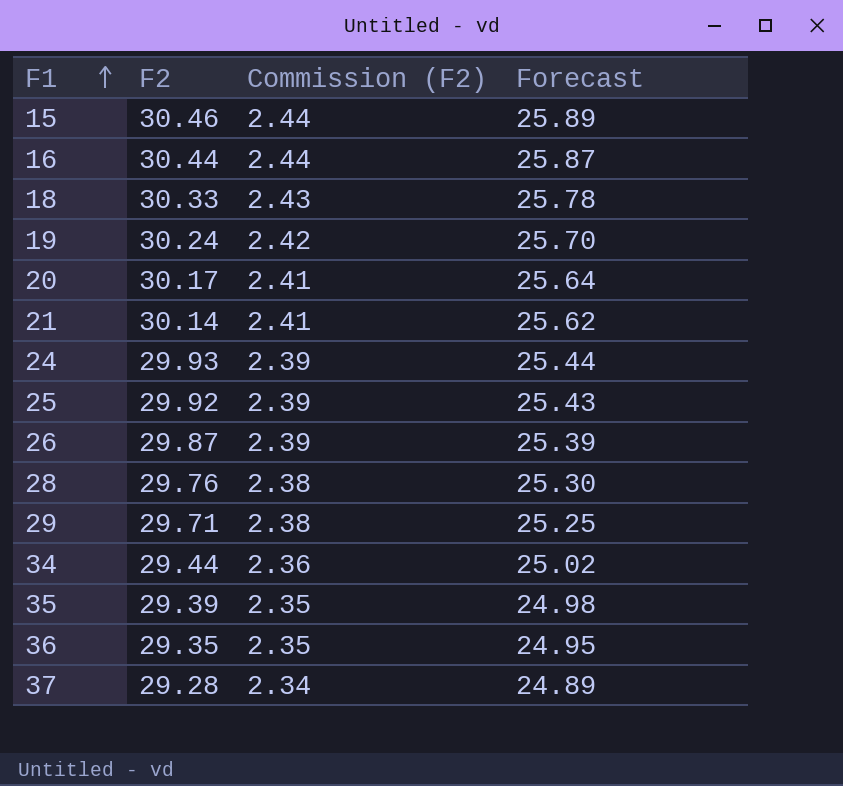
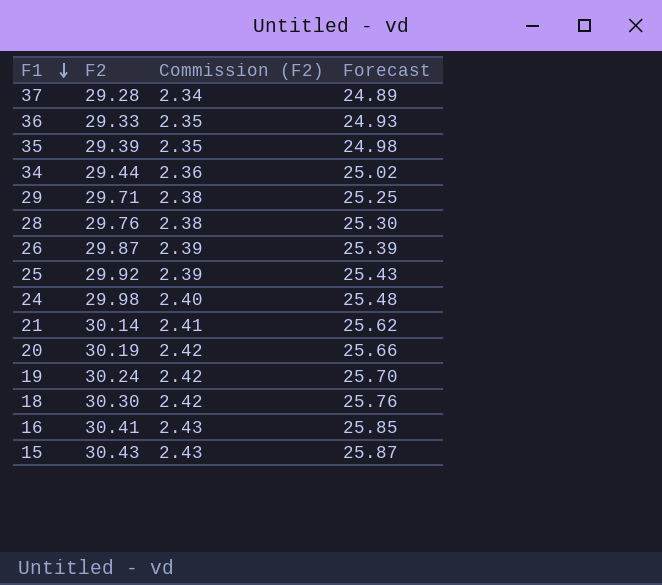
row order: F1 ascending -> F1 descending
36 | F2: 29.35 -> 29.33
36 | Forecast: 24.95 -> 24.93
24 | F2: 29.93 -> 29.98
24 | Commission (F2): 2.39 -> 2.40
24 | Forecast: 25.44 -> 25.48
20 | F2: 30.17 -> 30.19
20 | Commission (F2): 2.41 -> 2.42
20 | Forecast: 25.64 -> 25.66
18 | F2: 30.33 -> 30.30
18 | Commission (F2): 2.43 -> 2.42
18 | Forecast: 25.78 -> 25.76
16 | F2: 30.44 -> 30.41
16 | Commission (F2): 2.44 -> 2.43
16 | Forecast: 25.87 -> 25.85
15 | F2: 30.46 -> 30.43
15 | Commission (F2): 2.44 -> 2.43
15 | Forecast: 25.89 -> 25.87

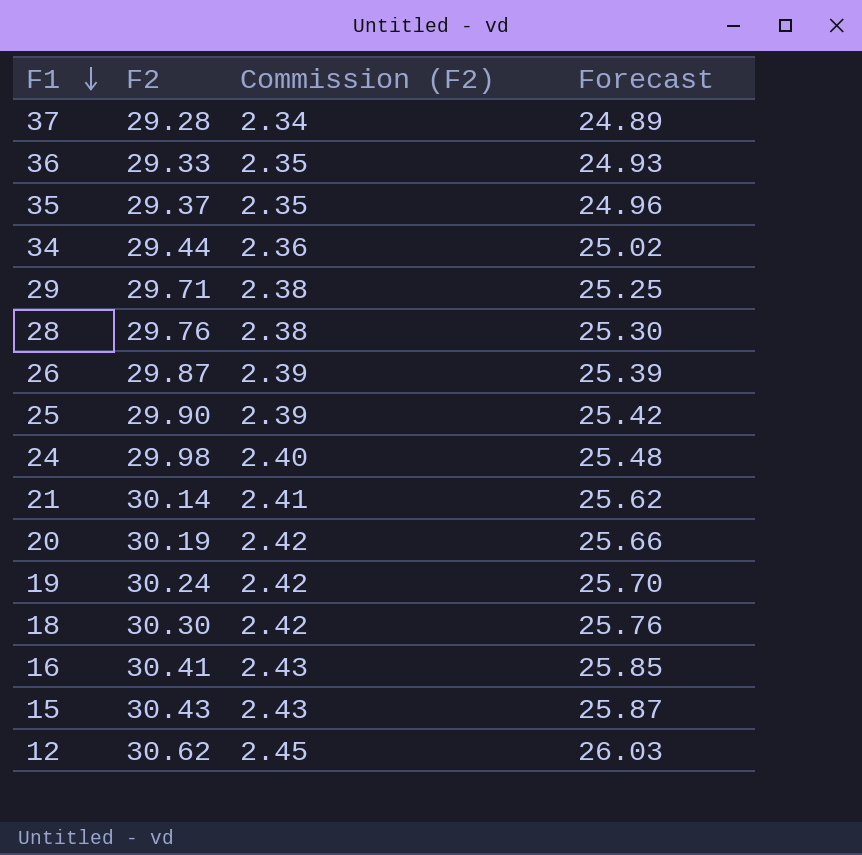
35 | F2: 29.39 -> 29.37
35 | Forecast: 24.98 -> 24.96
25 | F2: 29.92 -> 29.90
25 | Forecast: 25.43 -> 25.42
row 12: none -> 30.62 | 2.45 | 26.03

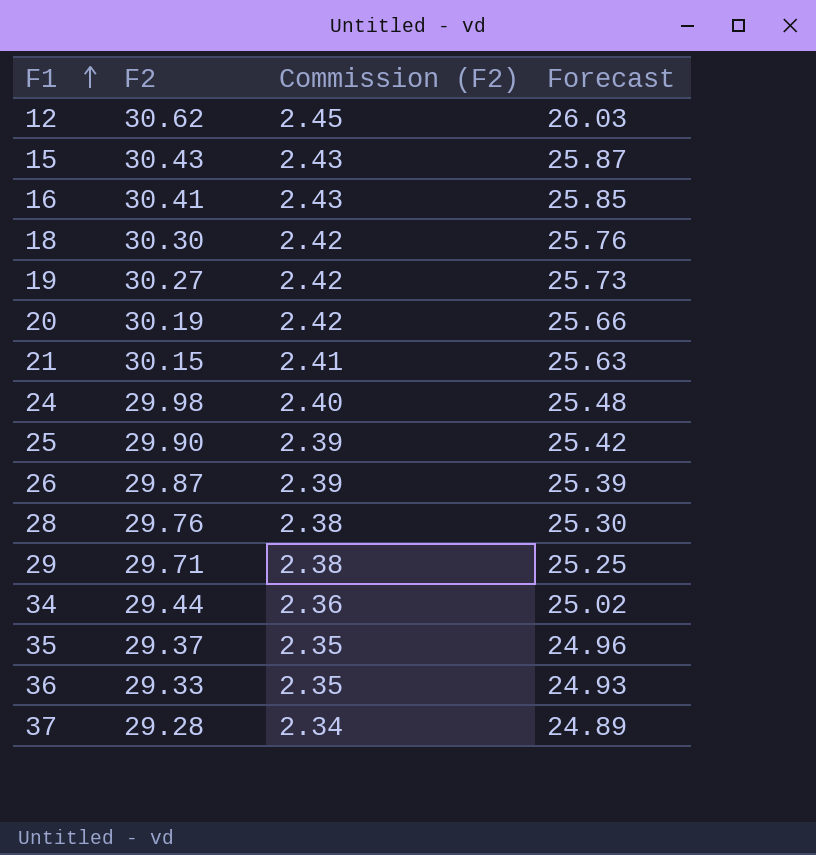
row order: F1 descending -> F1 ascending
19 | F2: 30.24 -> 30.27
19 | Forecast: 25.70 -> 25.73
21 | F2: 30.14 -> 30.15
21 | Forecast: 25.62 -> 25.63

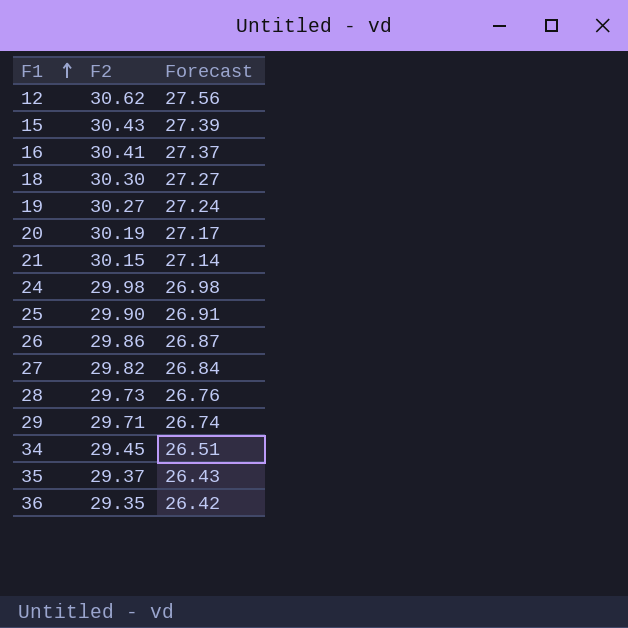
column Commission (F2) | formula: [F2] * 0.08 -> none
column Forecast | formula: [F2] * 0.85 -> [F2] * 0.9
row 37: 29.28 | 2.34 | 24.89 -> none
26 | F2: 29.87 -> 29.86
row 27: none -> 29.82 | 26.84
28 | F2: 29.76 -> 29.73
34 | F2: 29.44 -> 29.45
36 | F2: 29.33 -> 29.35

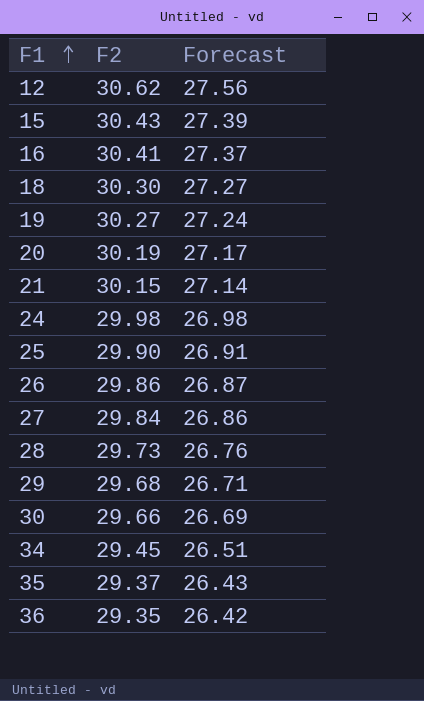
27 | F2: 29.82 -> 29.84
27 | Forecast: 26.84 -> 26.86
29 | F2: 29.71 -> 29.68
29 | Forecast: 26.74 -> 26.71
row 30: none -> 29.66 | 26.69

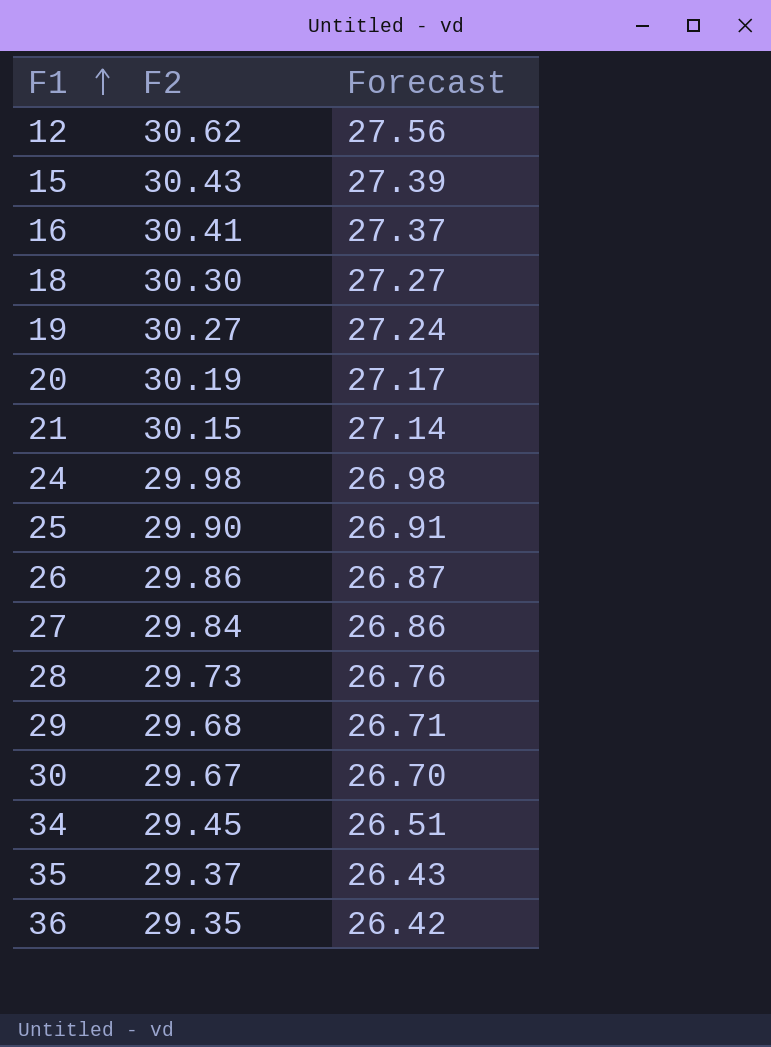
30 | F2: 29.66 -> 29.67
30 | Forecast: 26.69 -> 26.70

